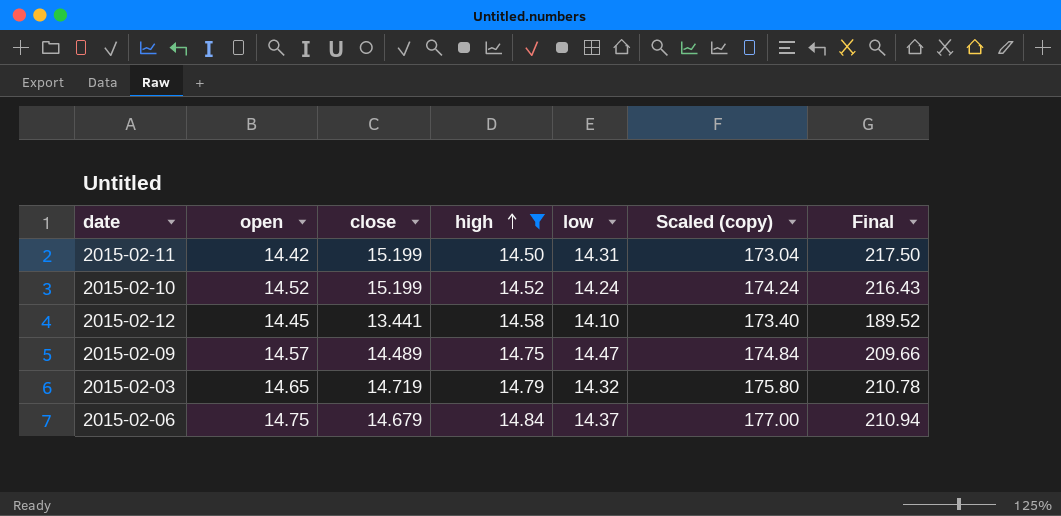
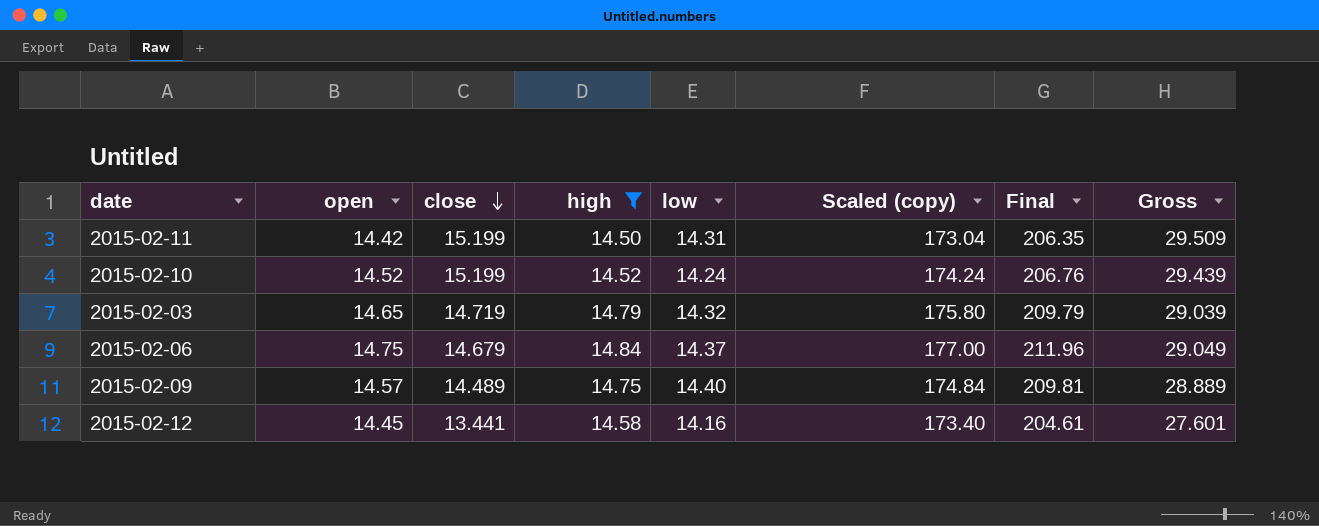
row order: high ascending -> close descending
column Final | formula: [close] * [low] -> [open] * [low]
column Gross | formula: none -> [close] + [low]
2015-02-09 | low: 14.47 -> 14.40
2015-02-12 | low: 14.10 -> 14.16

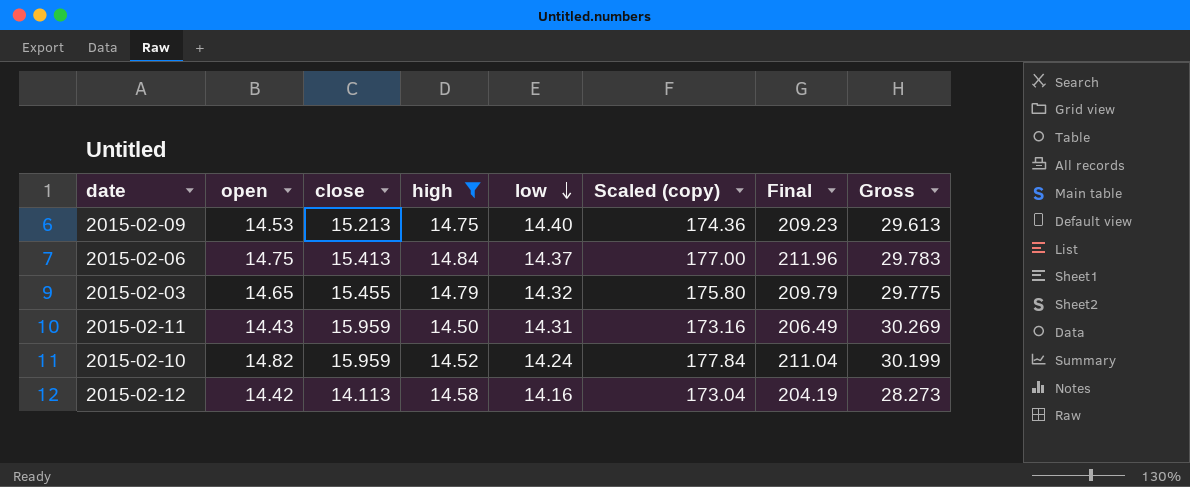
row order: close descending -> low descending
2015-02-09 | open: 14.57 -> 14.53
2015-02-09 | close: 14.489 -> 15.213
2015-02-09 | Scaled (copy): 174.84 -> 174.36
2015-02-09 | Final: 209.81 -> 209.23
2015-02-09 | Gross: 28.889 -> 29.613
2015-02-06 | close: 14.679 -> 15.413
2015-02-06 | Gross: 29.049 -> 29.783
2015-02-03 | close: 14.719 -> 15.455
2015-02-03 | Gross: 29.039 -> 29.775
2015-02-11 | open: 14.42 -> 14.43
2015-02-11 | close: 15.199 -> 15.959
2015-02-11 | Scaled (copy): 173.04 -> 173.16
2015-02-11 | Final: 206.35 -> 206.49
2015-02-11 | Gross: 29.509 -> 30.269
2015-02-10 | open: 14.52 -> 14.82
2015-02-10 | close: 15.199 -> 15.959
2015-02-10 | Scaled (copy): 174.24 -> 177.84
2015-02-10 | Final: 206.76 -> 211.04
2015-02-10 | Gross: 29.439 -> 30.199
2015-02-12 | open: 14.45 -> 14.42
2015-02-12 | close: 13.441 -> 14.113
2015-02-12 | Scaled (copy): 173.40 -> 173.04
2015-02-12 | Final: 204.61 -> 204.19
2015-02-12 | Gross: 27.601 -> 28.273

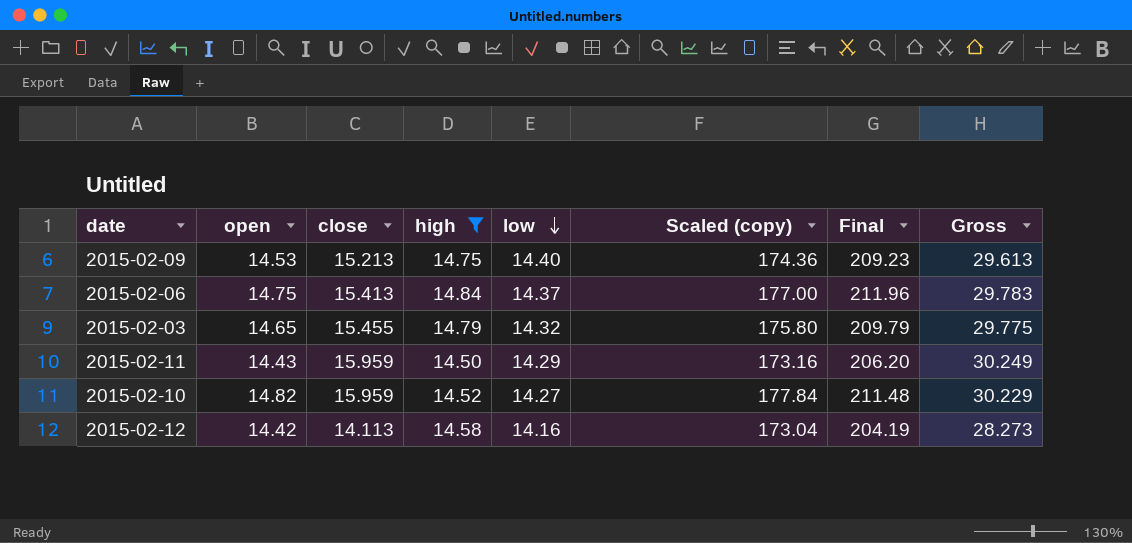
2015-02-11 | low: 14.31 -> 14.29
2015-02-11 | Final: 206.49 -> 206.20
2015-02-11 | Gross: 30.269 -> 30.249
2015-02-10 | low: 14.24 -> 14.27
2015-02-10 | Final: 211.04 -> 211.48
2015-02-10 | Gross: 30.199 -> 30.229

